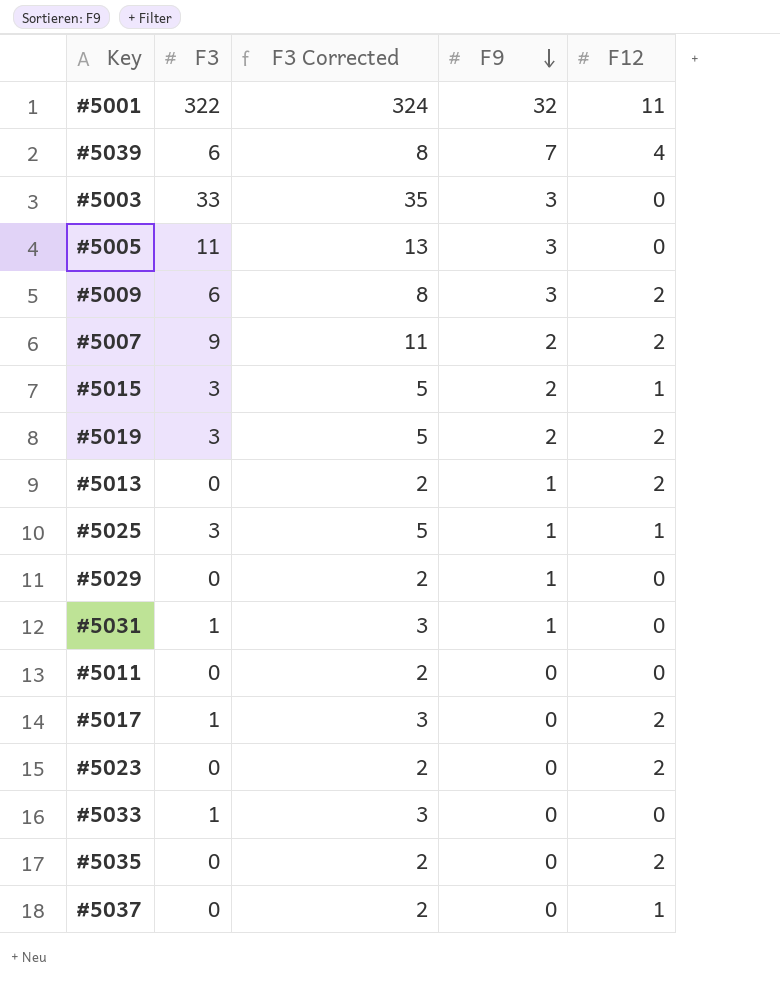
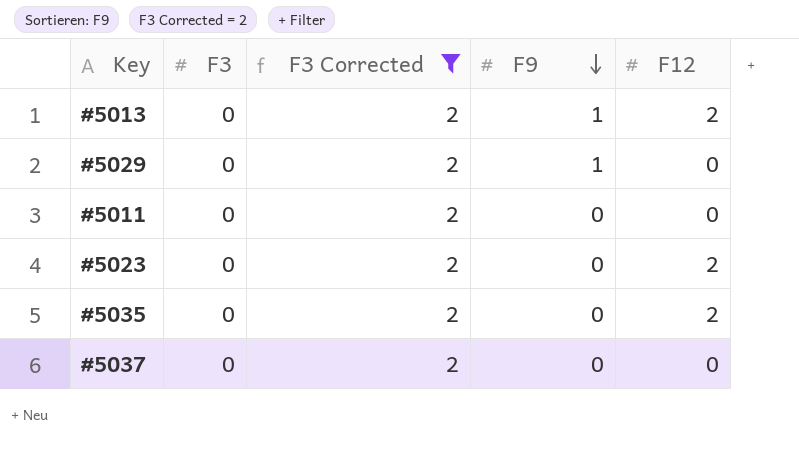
filter: none -> F3 Corrected = 2
#5037 | F12: 1 -> 0

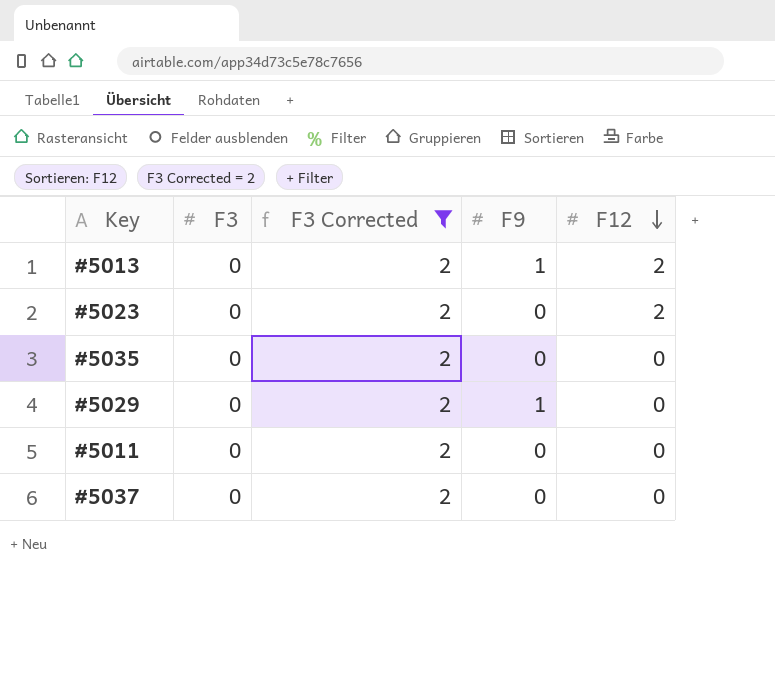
row order: F9 descending -> F12 descending
#5035 | F12: 2 -> 0

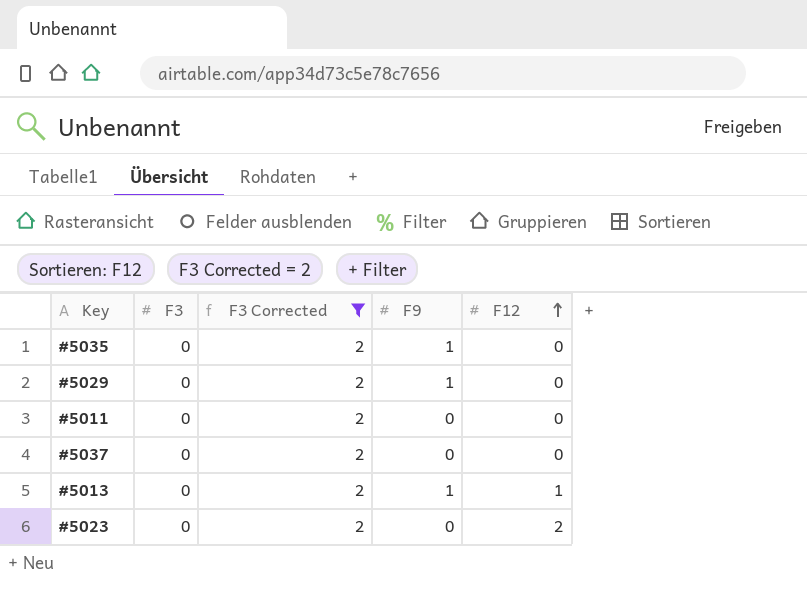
row order: F12 descending -> F12 ascending
#5035 | F9: 0 -> 1
#5013 | F12: 2 -> 1

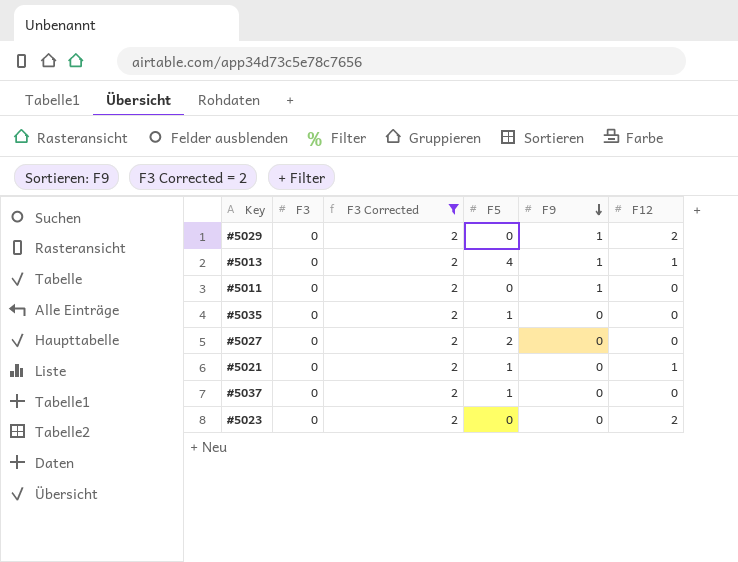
row order: F12 ascending -> F9 descending
column F5 | position: none -> 4
#5029 | F12: 0 -> 2
#5011 | F9: 0 -> 1
#5035 | F9: 1 -> 0
row #5027: none -> 0 | 2 | 2 | 0 | 0
row #5021: none -> 0 | 2 | 1 | 0 | 1

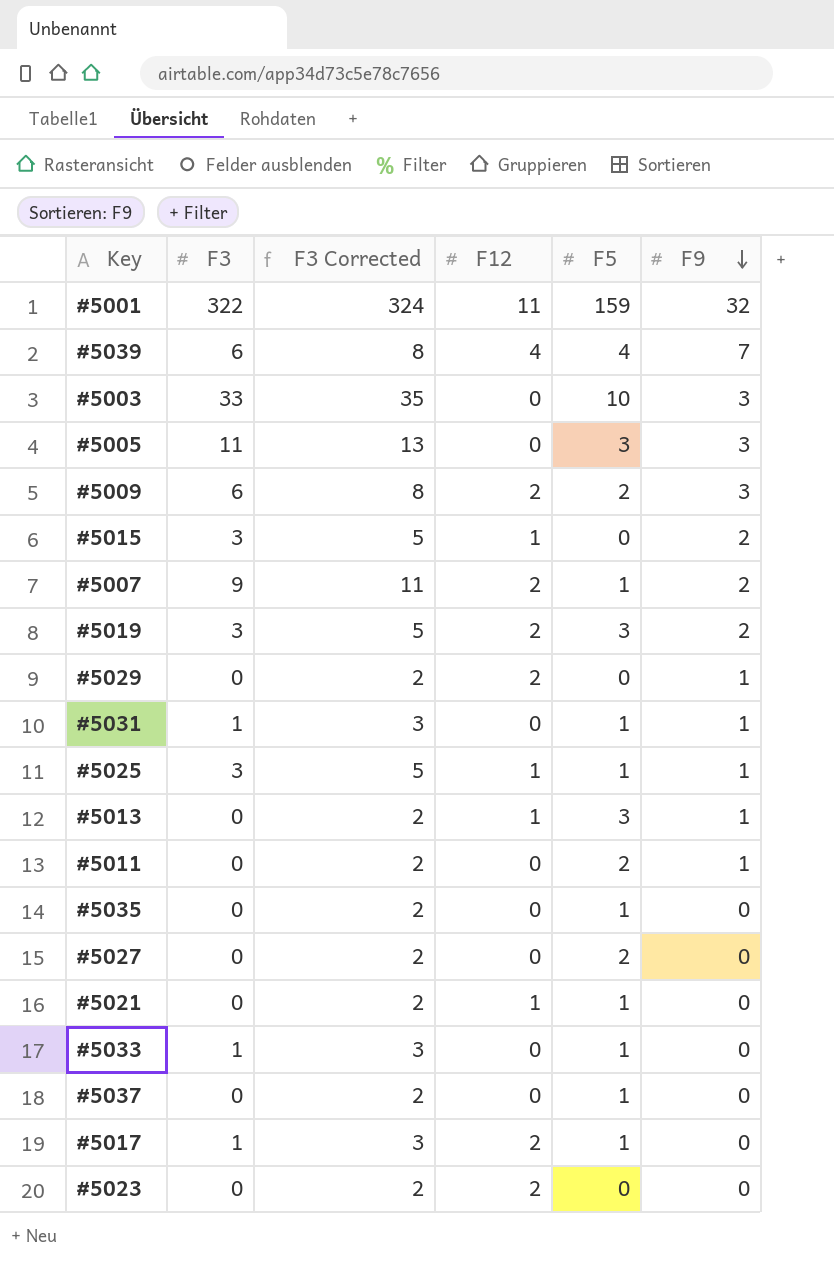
filter: F3 Corrected = 2 -> none
column F12 | position: 6 -> 4
#5013 | F5: 4 -> 3
#5011 | F5: 0 -> 2

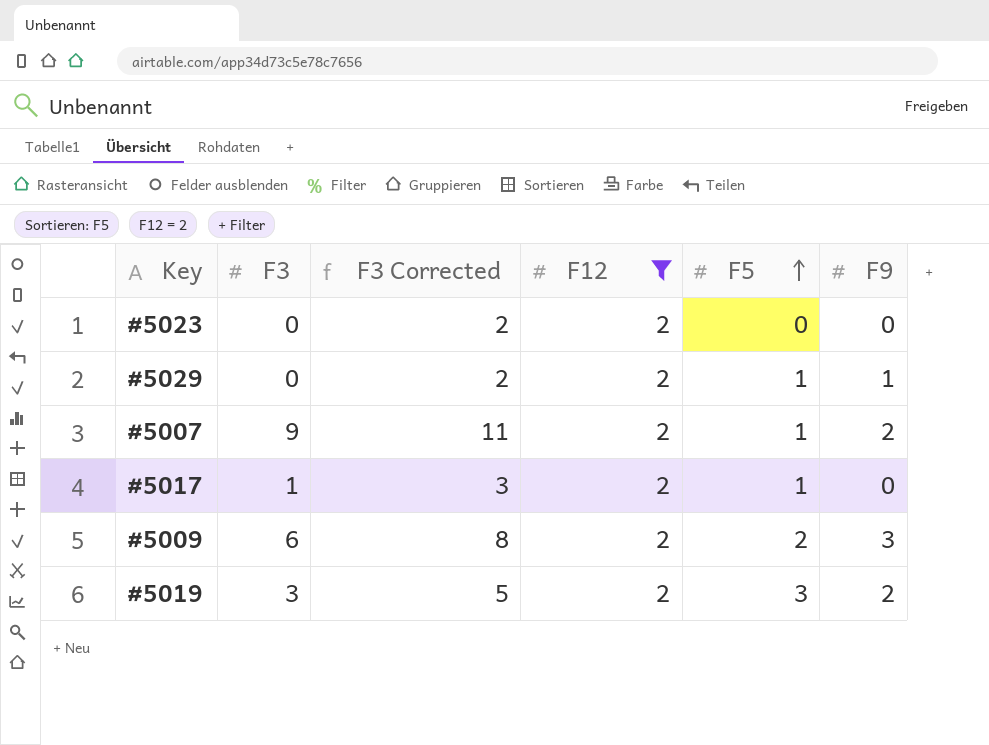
filter: none -> F12 = 2
row order: F9 descending -> F5 ascending
#5029 | F5: 0 -> 1

